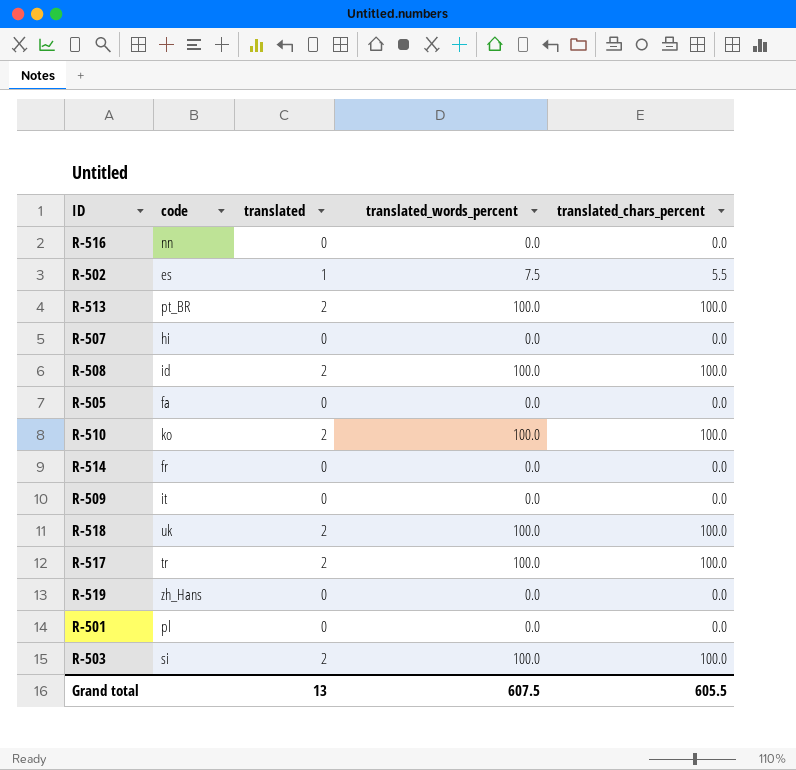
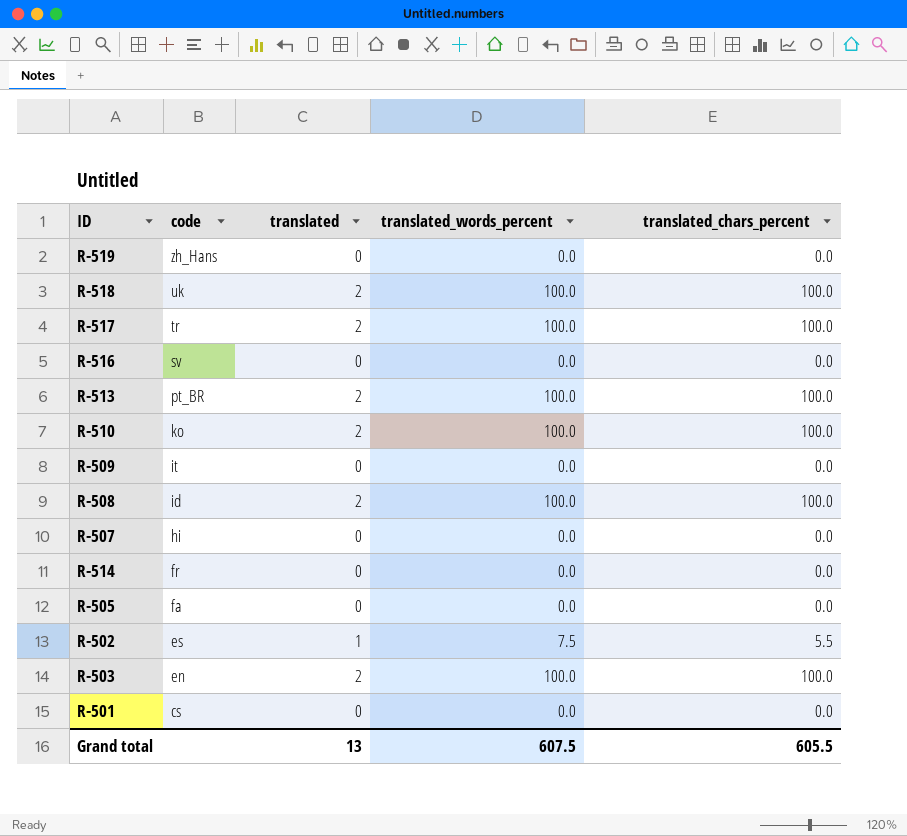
row order: none -> code descending
R-516 | code: nn -> sv
R-503 | code: si -> en
R-501 | code: pl -> cs

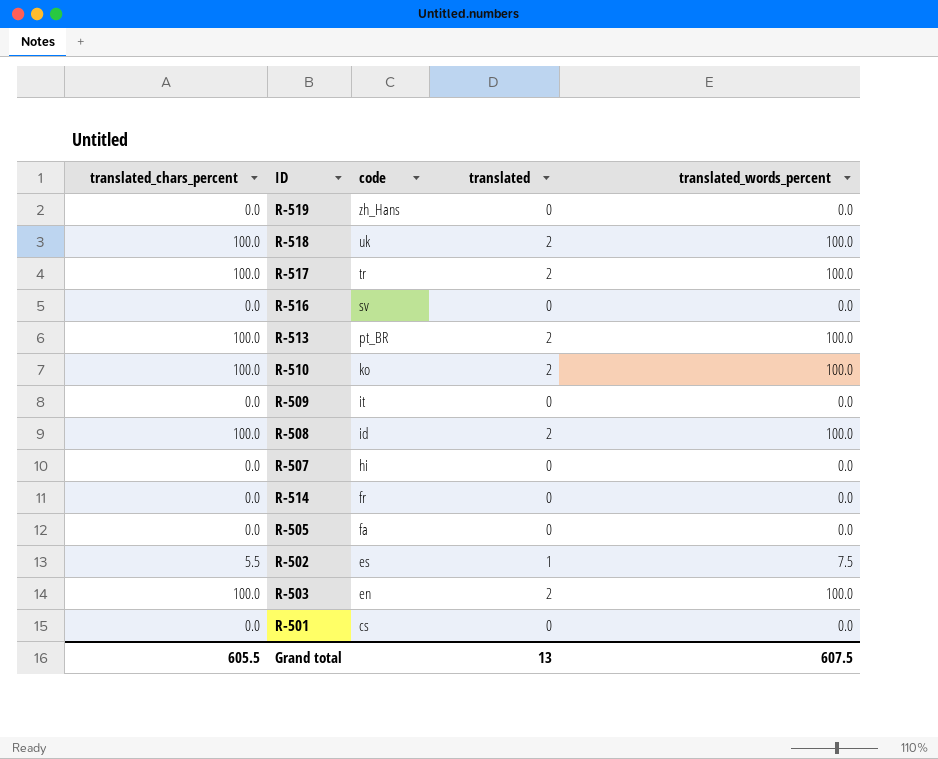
column translated_chars_percent | position: 5 -> 1

